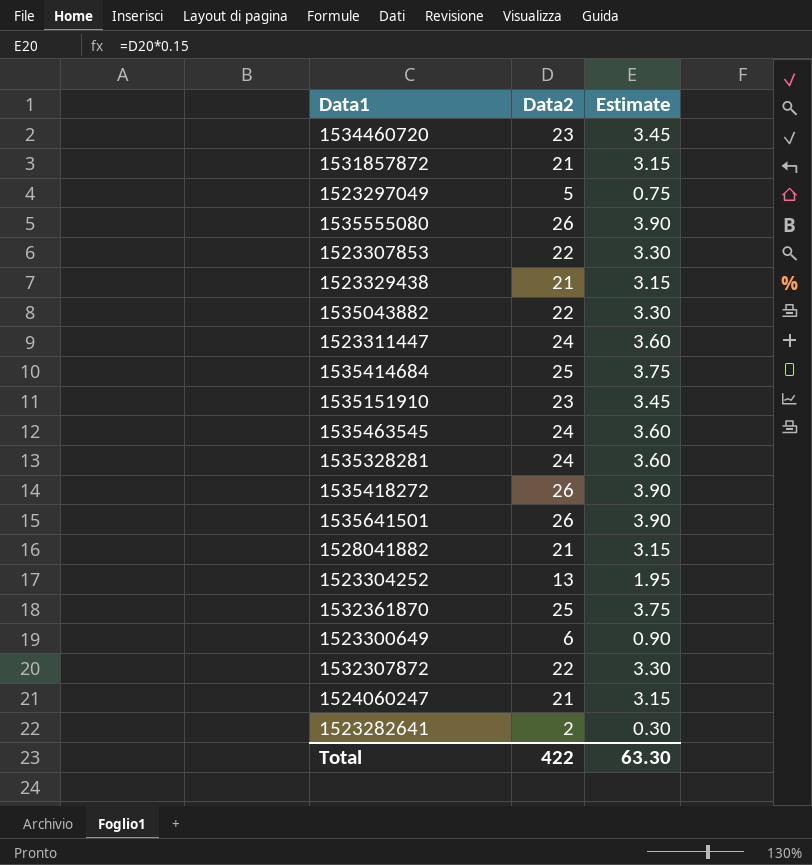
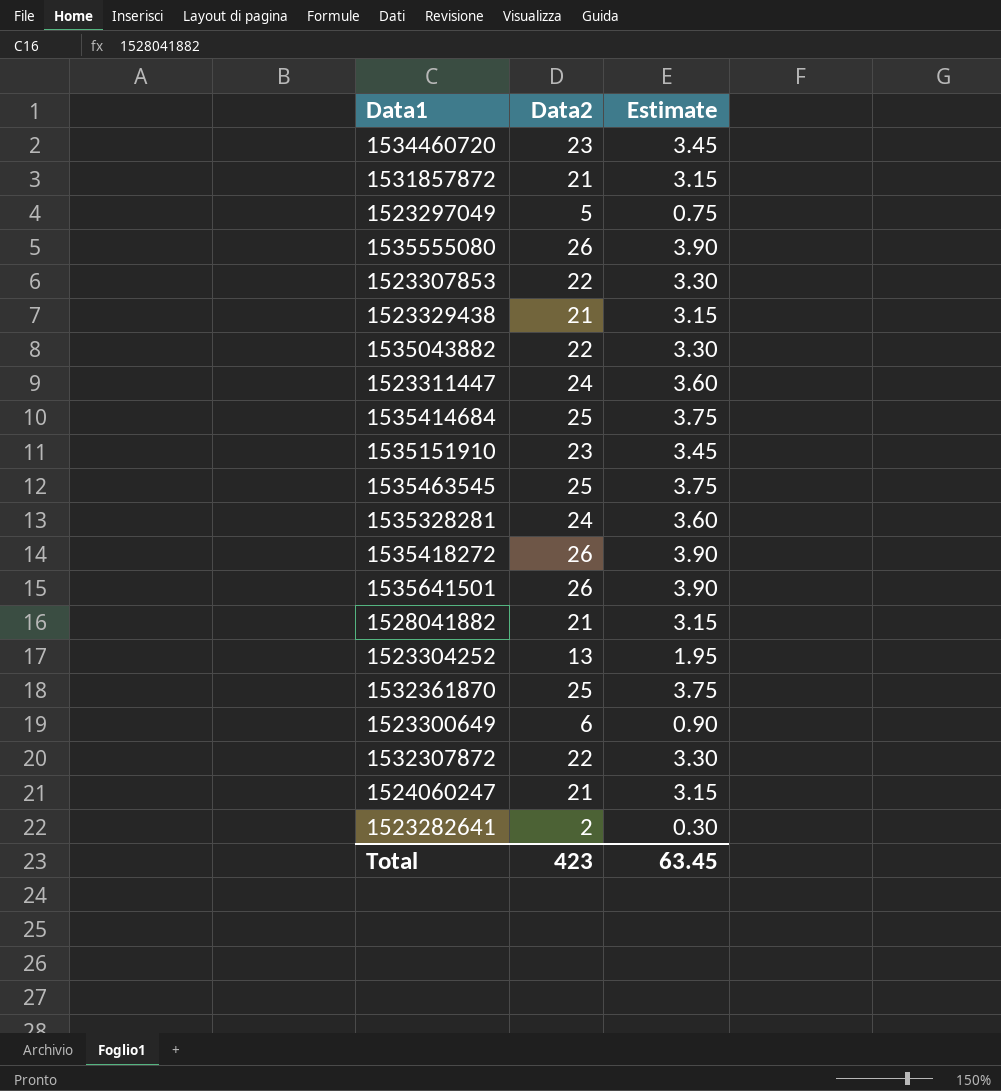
1535463545 | Data2: 24 -> 25
1535463545 | Estimate: 3.60 -> 3.75
Total | Data2: 422 -> 423
Total | Estimate: 63.30 -> 63.45

